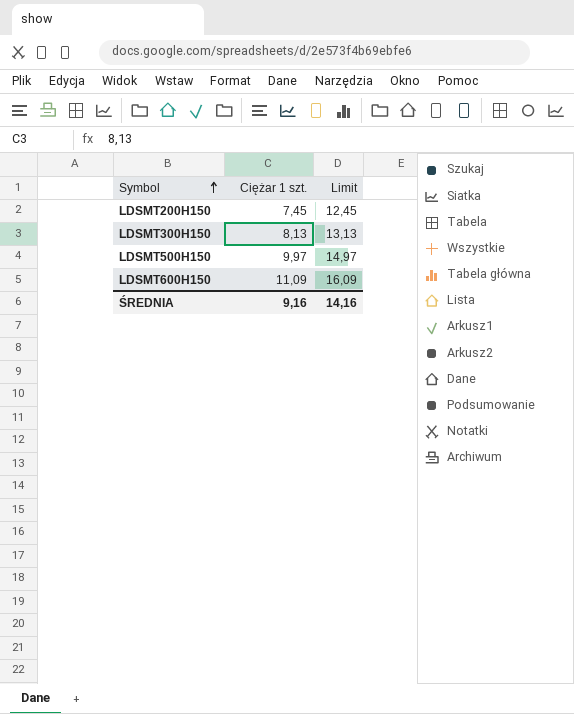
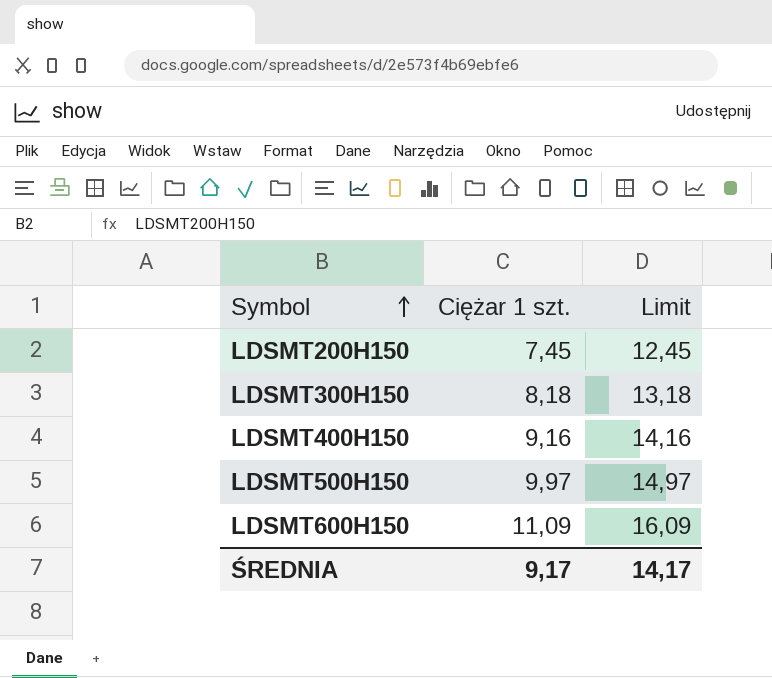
LDSMT300H150 | Ciężar 1 szt.: 8,13 -> 8,18
LDSMT300H150 | Limit: 13,13 -> 13,18
row LDSMT400H150: none -> 9,16 | 14,16
ŚREDNIA | Ciężar 1 szt.: 9,16 -> 9,17
ŚREDNIA | Limit: 14,16 -> 14,17

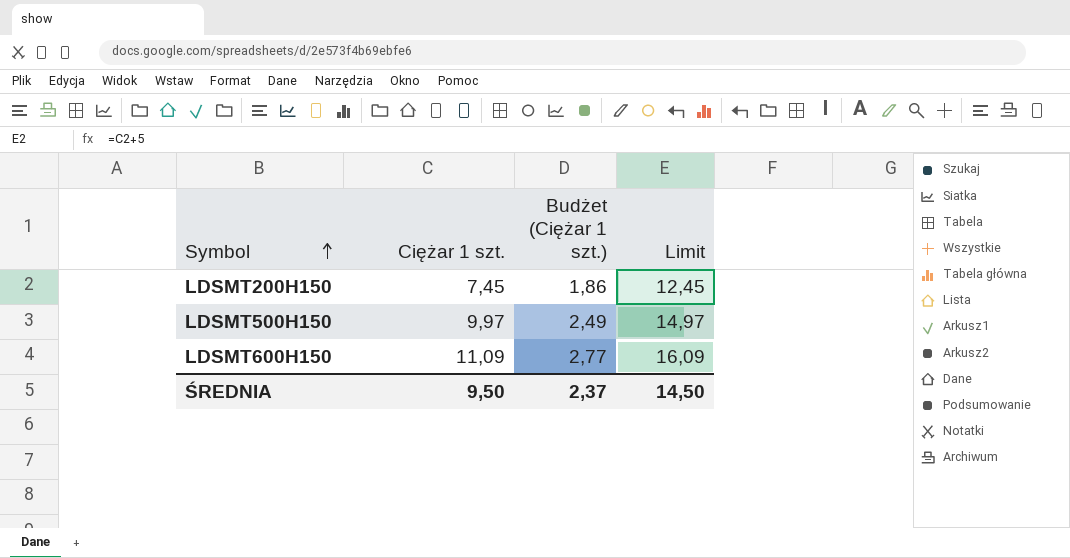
column Budżet (Ciężar 1 szt.) | formula: none -> [Ciężar 1 szt.] * 0,25
row LDSMT300H150: 8,18 | 13,18 -> none
row LDSMT400H150: 9,16 | 14,16 -> none
ŚREDNIA | Ciężar 1 szt.: 9,17 -> 9,50
ŚREDNIA | Limit: 14,17 -> 14,50

